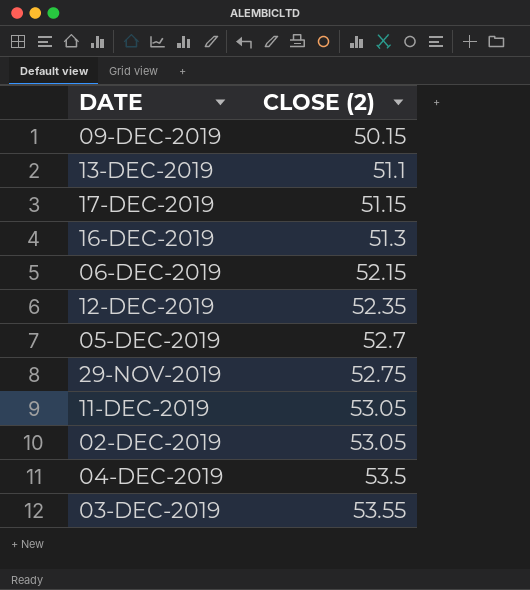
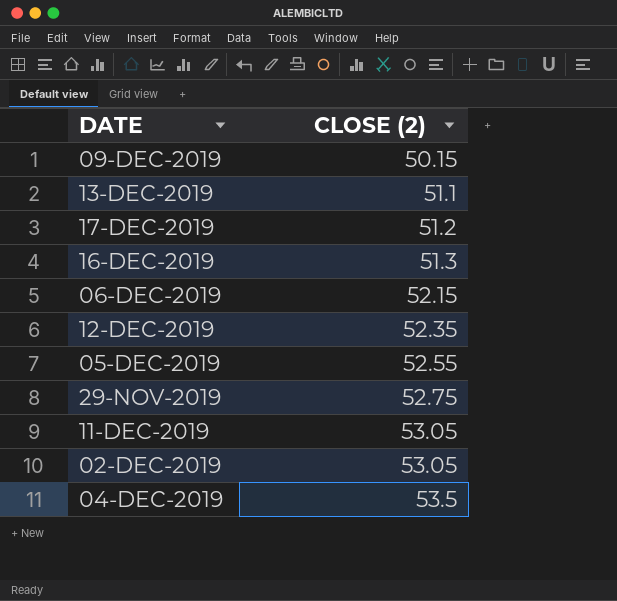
row 03-DEC-2019: 53.55 -> none
17-DEC-2019 | CLOSE (2): 51.15 -> 51.2
05-DEC-2019 | CLOSE (2): 52.7 -> 52.55

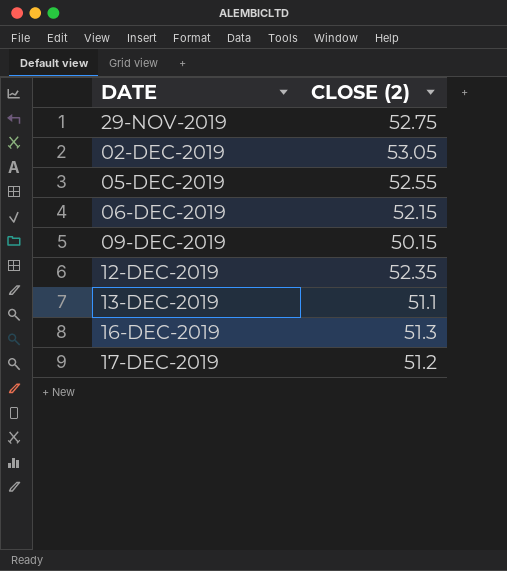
row order: CLOSE (2) ascending -> DATE ascending
row 11-DEC-2019: 53.05 -> none
row 04-DEC-2019: 53.5 -> none

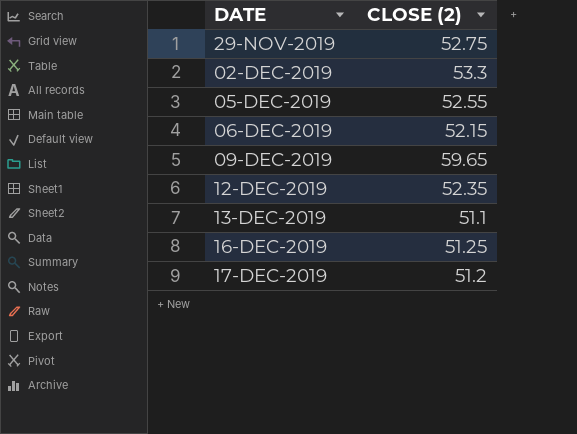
02-DEC-2019 | CLOSE (2): 53.05 -> 53.3
09-DEC-2019 | CLOSE (2): 50.15 -> 59.65
16-DEC-2019 | CLOSE (2): 51.3 -> 51.25

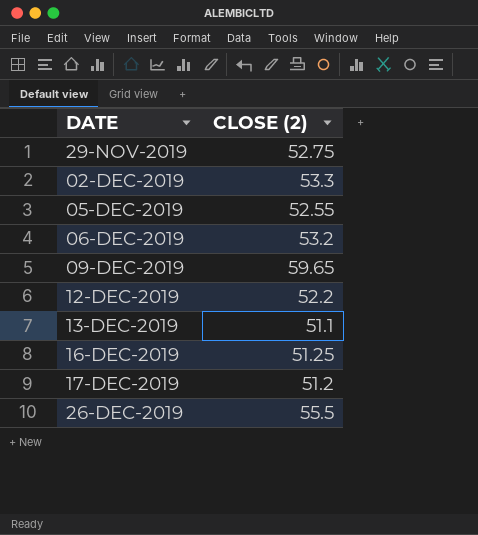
06-DEC-2019 | CLOSE (2): 52.15 -> 53.2
12-DEC-2019 | CLOSE (2): 52.35 -> 52.2
row 26-DEC-2019: none -> 55.5

